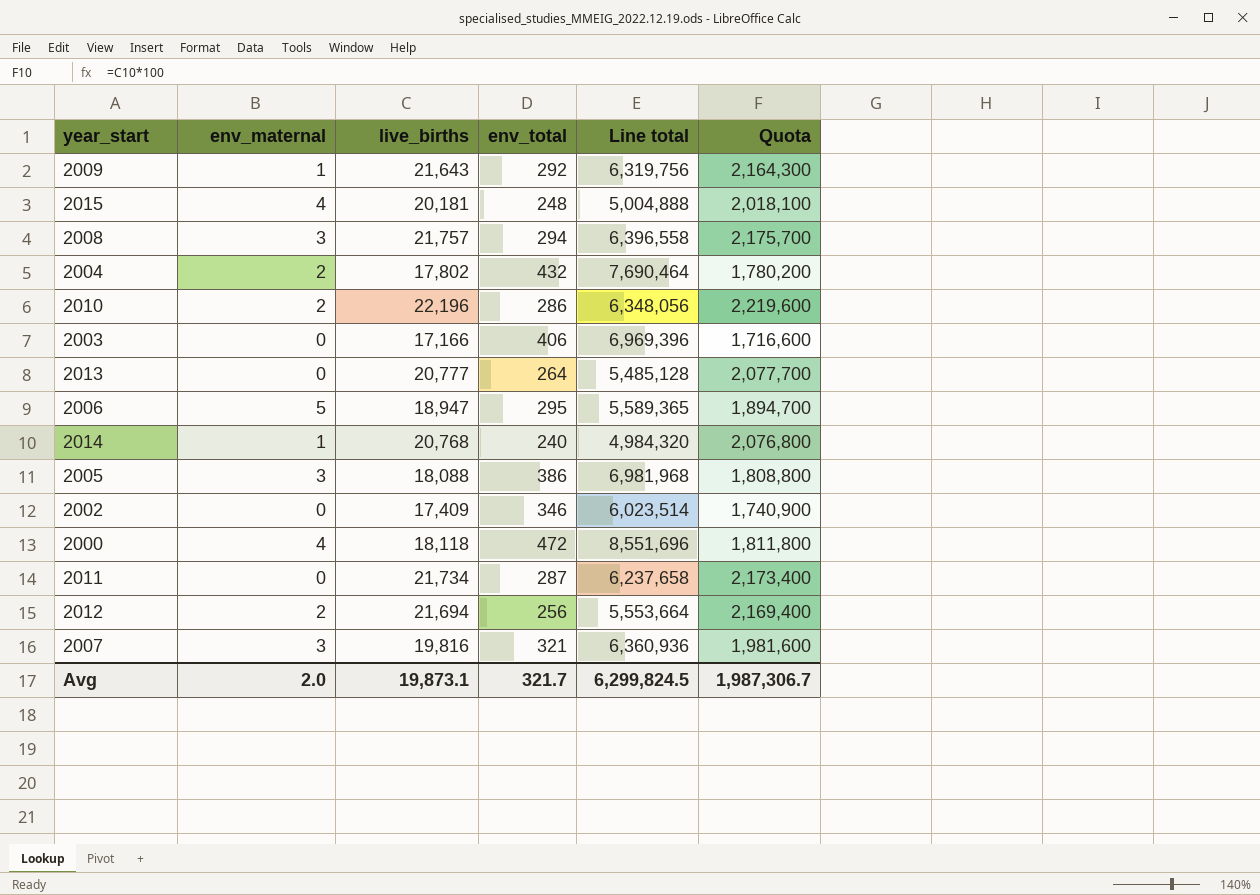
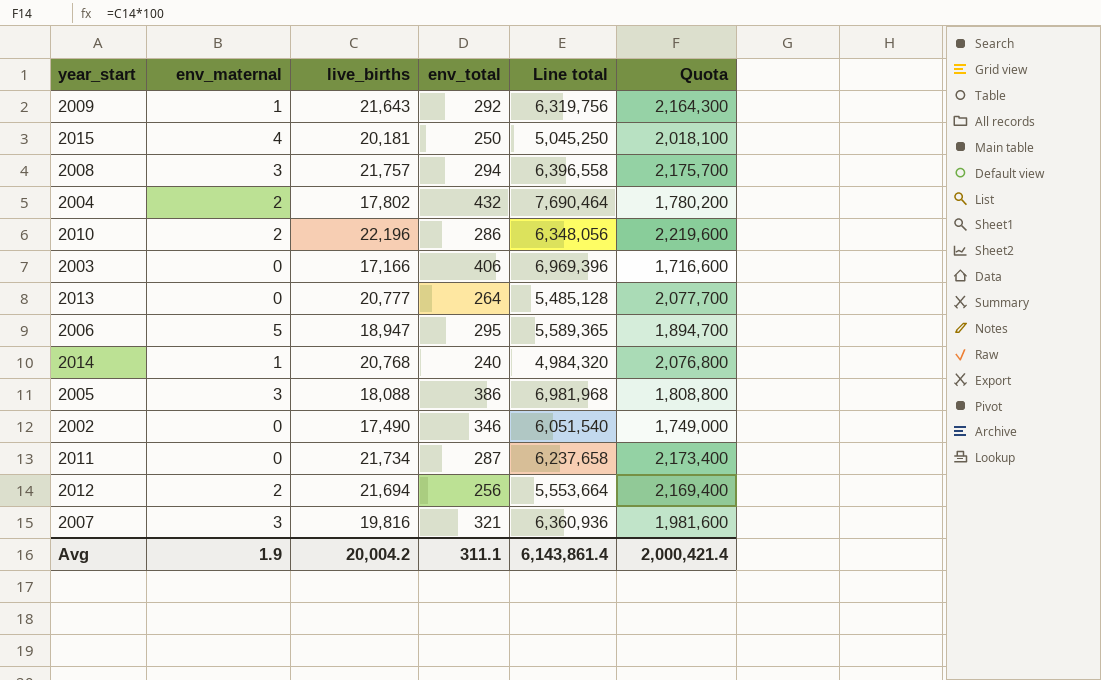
row 2000: 4 | 18,118 | 472 | 8,551,696 | 1,811,800 -> none
2015 | env_total: 248 -> 250
2015 | Line total: 5,004,888 -> 5,045,250
2002 | live_births: 17,409 -> 17,490
2002 | Line total: 6,023,514 -> 6,051,540
2002 | Quota: 1,740,900 -> 1,749,000
Avg | env_maternal: 2.0 -> 1.9
Avg | live_births: 19,873.1 -> 20,004.2
Avg | env_total: 321.7 -> 311.1
Avg | Line total: 6,299,824.5 -> 6,143,861.4
Avg | Quota: 1,987,306.7 -> 2,000,421.4

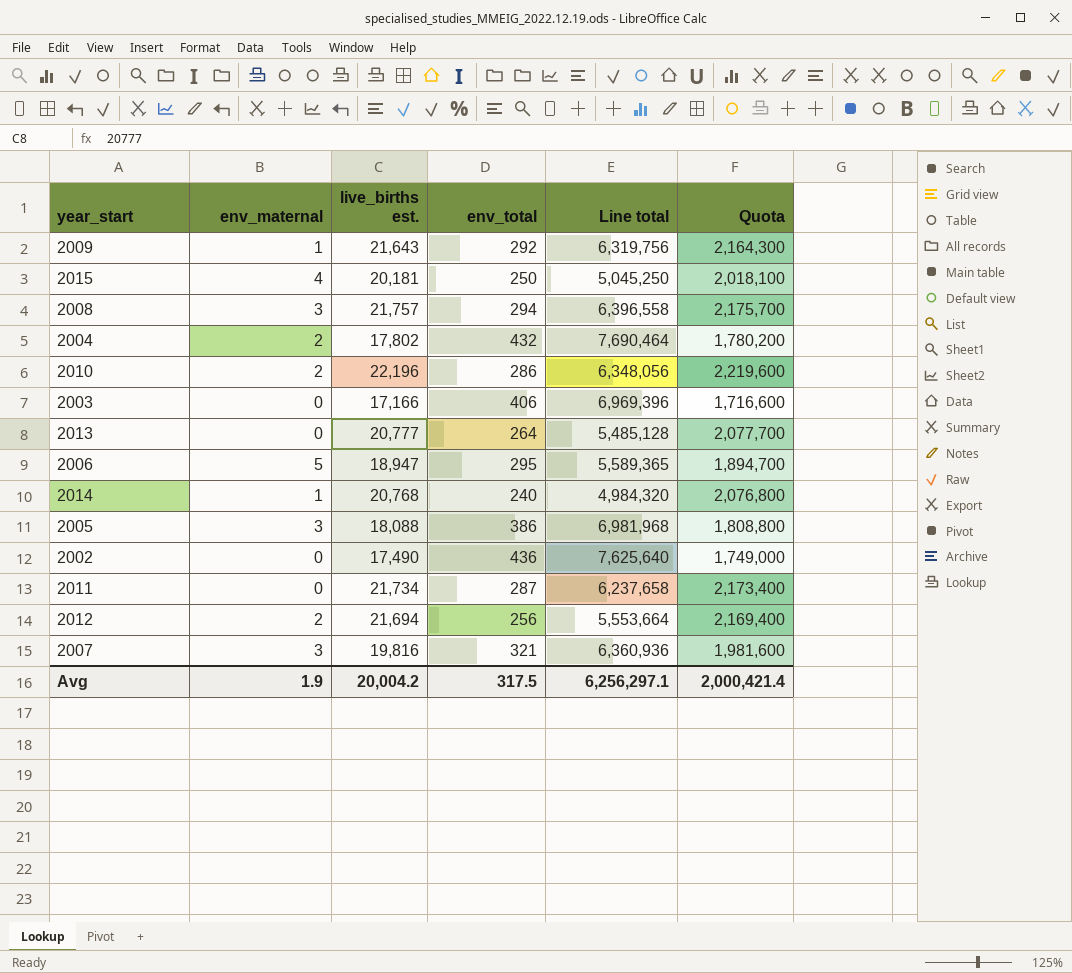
column name: live_births -> live_births est.
2002 | env_total: 346 -> 436
2002 | Line total: 6,051,540 -> 7,625,640
Avg | env_total: 311.1 -> 317.5
Avg | Line total: 6,143,861.4 -> 6,256,297.1

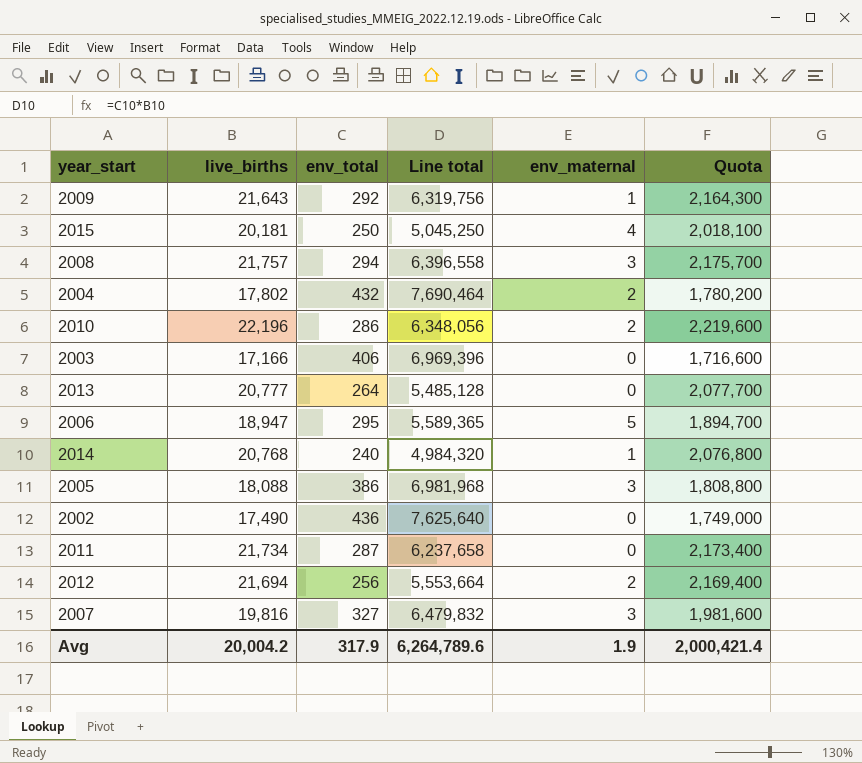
column name: live_births est. -> live_births
column env_maternal | position: 2 -> 5
2007 | env_total: 321 -> 327
2007 | Line total: 6,360,936 -> 6,479,832
Avg | env_total: 317.5 -> 317.9
Avg | Line total: 6,256,297.1 -> 6,264,789.6

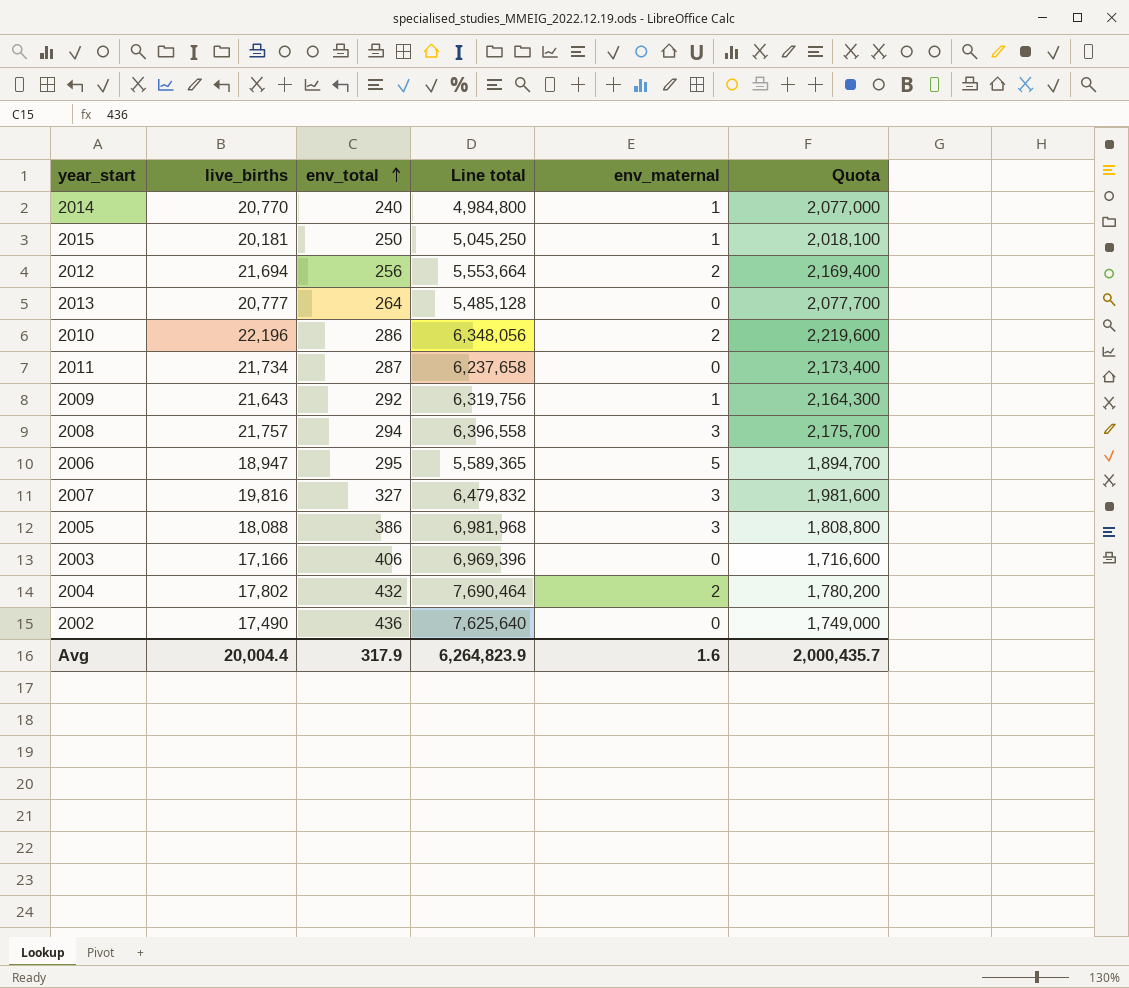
row order: none -> env_total ascending
2014 | live_births: 20,768 -> 20,770
2014 | Line total: 4,984,320 -> 4,984,800
2014 | Quota: 2,076,800 -> 2,077,000
2015 | env_maternal: 4 -> 1
Avg | live_births: 20,004.2 -> 20,004.4
Avg | Line total: 6,264,789.6 -> 6,264,823.9
Avg | env_maternal: 1.9 -> 1.6
Avg | Quota: 2,000,421.4 -> 2,000,435.7

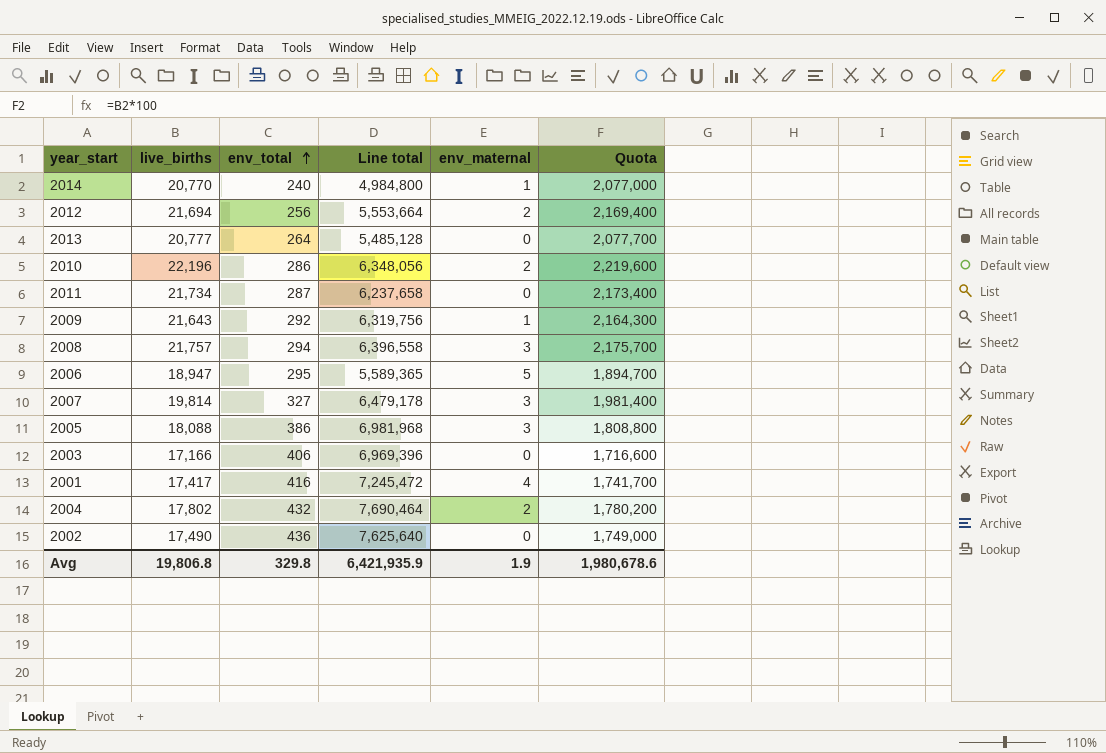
row 2015: 20,181 | 250 | 5,045,250 | 1 | 2,018,100 -> none
2007 | live_births: 19,816 -> 19,814
2007 | Line total: 6,479,832 -> 6,479,178
2007 | Quota: 1,981,600 -> 1,981,400
row 2001: none -> 17,417 | 416 | 7,245,472 | 4 | 1,741,700
Avg | live_births: 20,004.4 -> 19,806.8
Avg | env_total: 317.9 -> 329.8
Avg | Line total: 6,264,823.9 -> 6,421,935.9
Avg | env_maternal: 1.6 -> 1.9
Avg | Quota: 2,000,435.7 -> 1,980,678.6

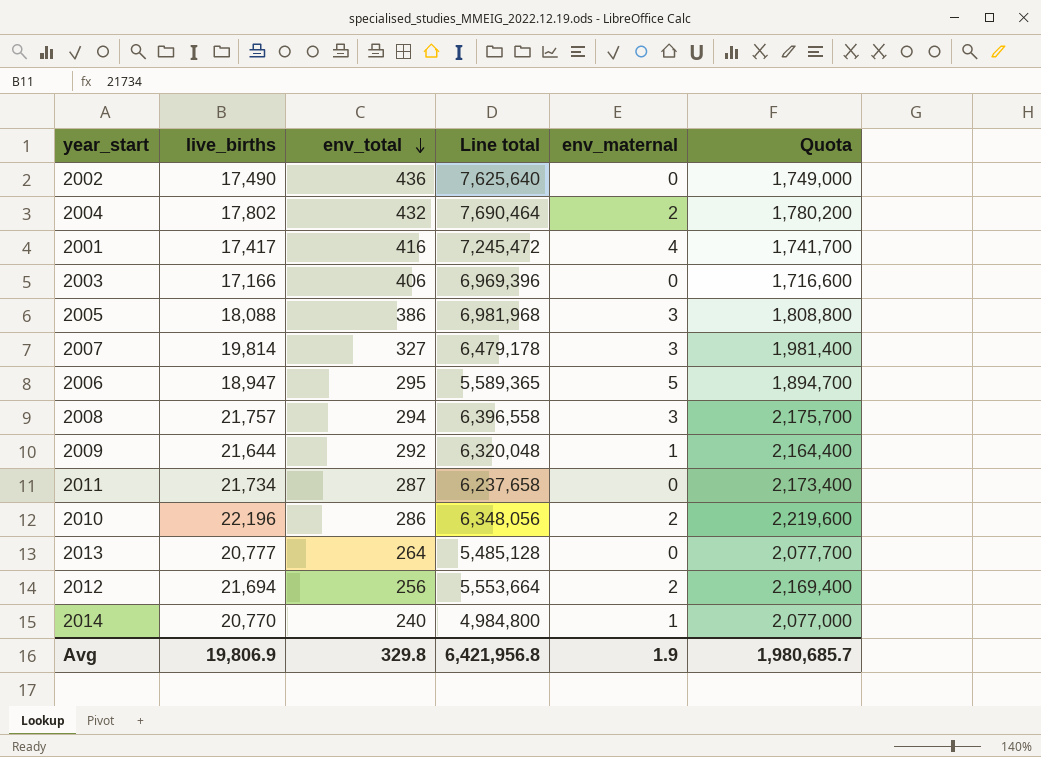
row order: env_total ascending -> env_total descending
2009 | live_births: 21,643 -> 21,644
2009 | Line total: 6,319,756 -> 6,320,048
2009 | Quota: 2,164,300 -> 2,164,400
Avg | live_births: 19,806.8 -> 19,806.9
Avg | Line total: 6,421,935.9 -> 6,421,956.8
Avg | Quota: 1,980,678.6 -> 1,980,685.7

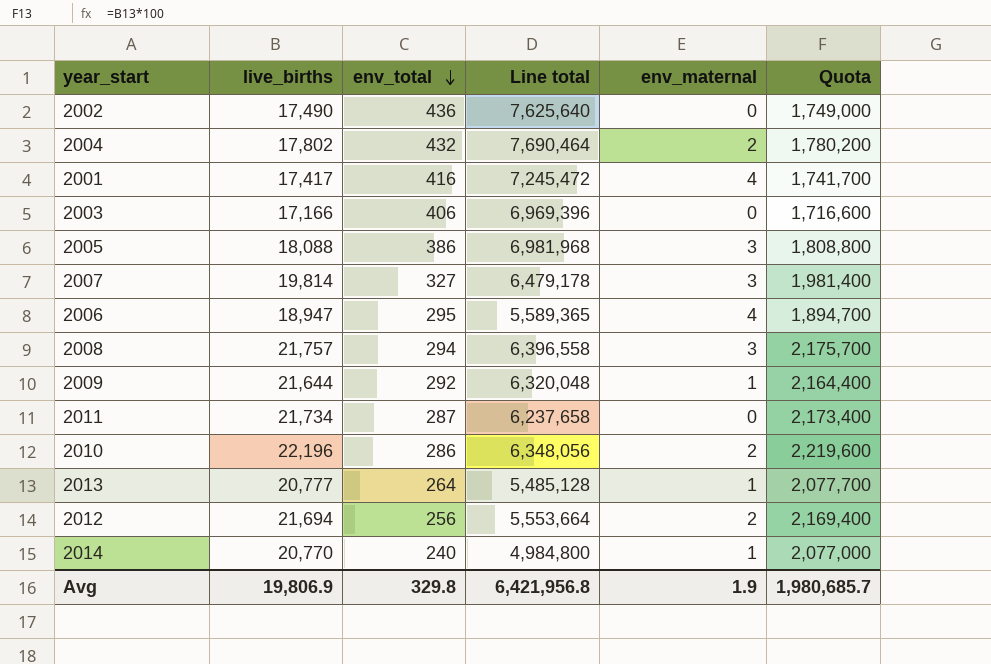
2006 | env_maternal: 5 -> 4
2013 | env_maternal: 0 -> 1

